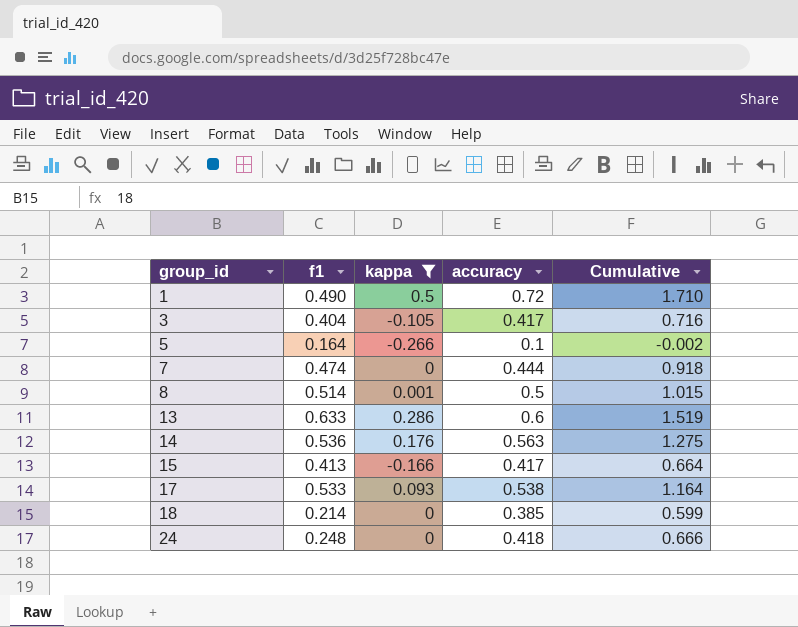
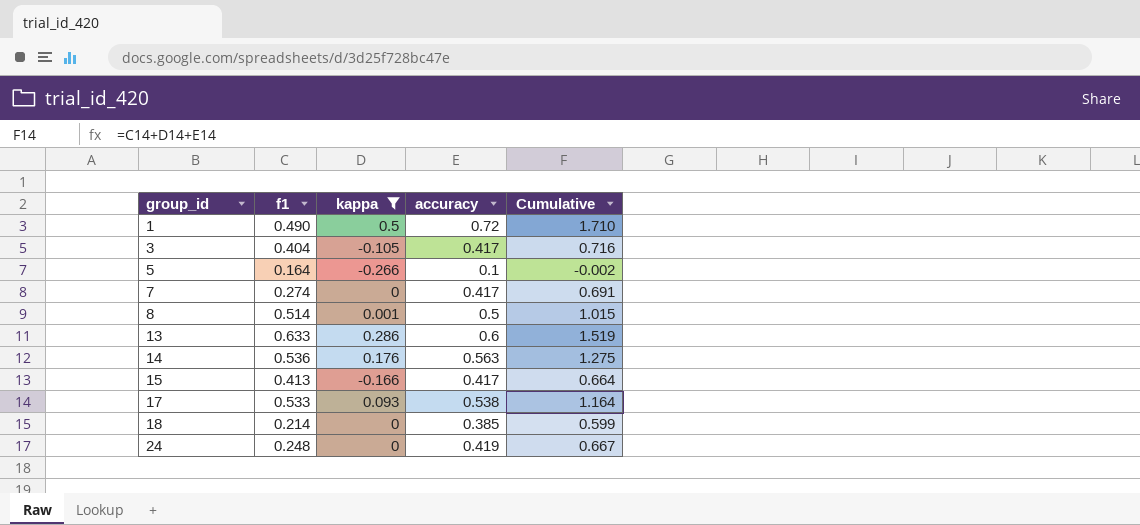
7 | f1: 0.474 -> 0.274
7 | accuracy: 0.444 -> 0.417
7 | Cumulative: 0.918 -> 0.691
24 | accuracy: 0.418 -> 0.419
24 | Cumulative: 0.666 -> 0.667

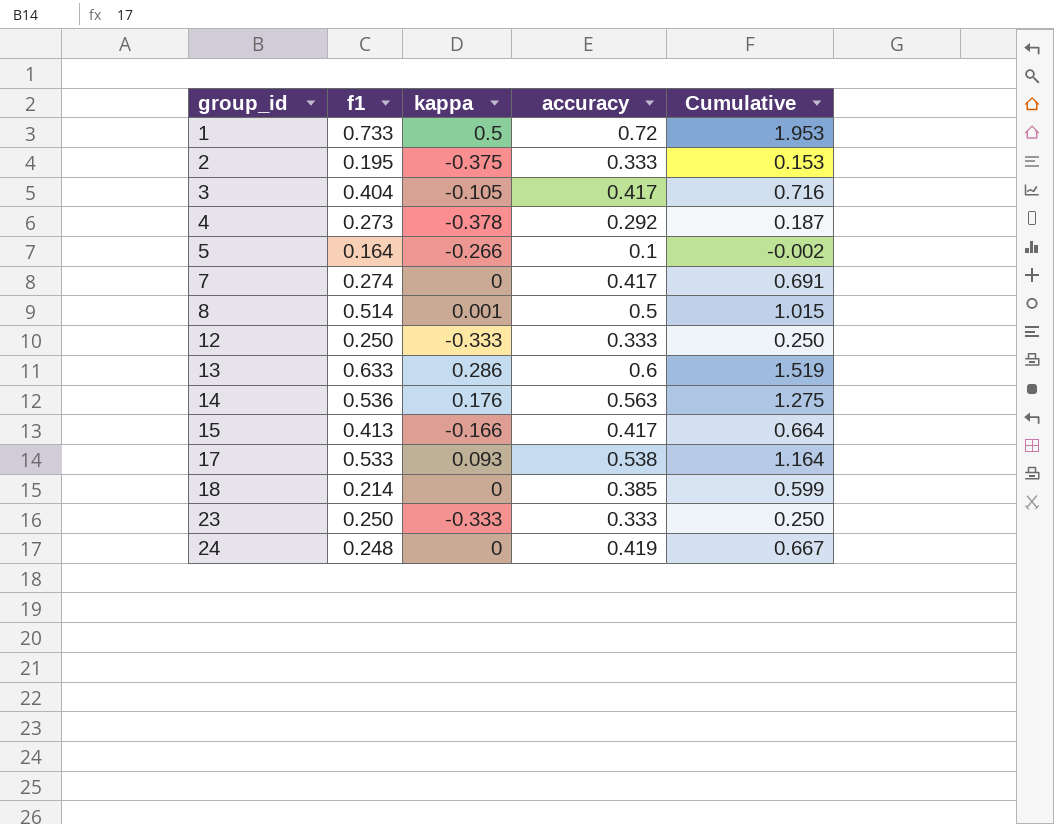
filter: kappa >= -0.266 -> none
1 | f1: 0.490 -> 0.733
1 | Cumulative: 1.710 -> 1.953

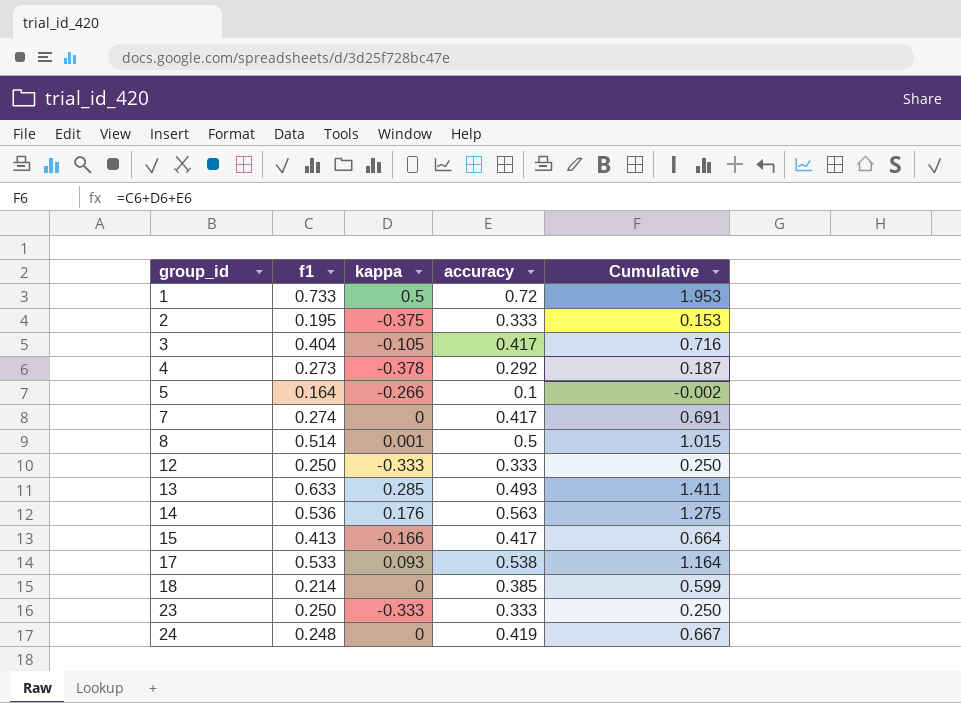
13 | kappa: 0.286 -> 0.285
13 | accuracy: 0.6 -> 0.493
13 | Cumulative: 1.519 -> 1.411

